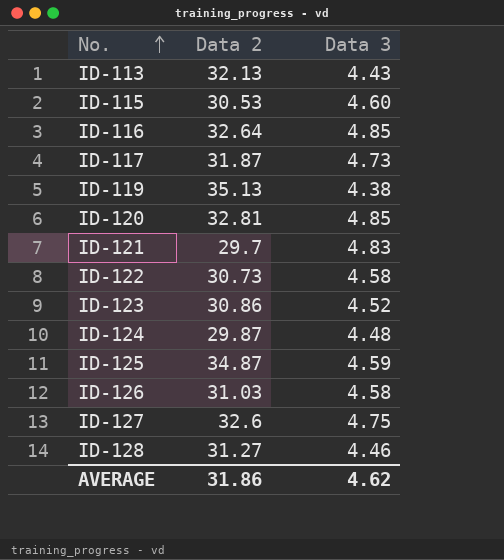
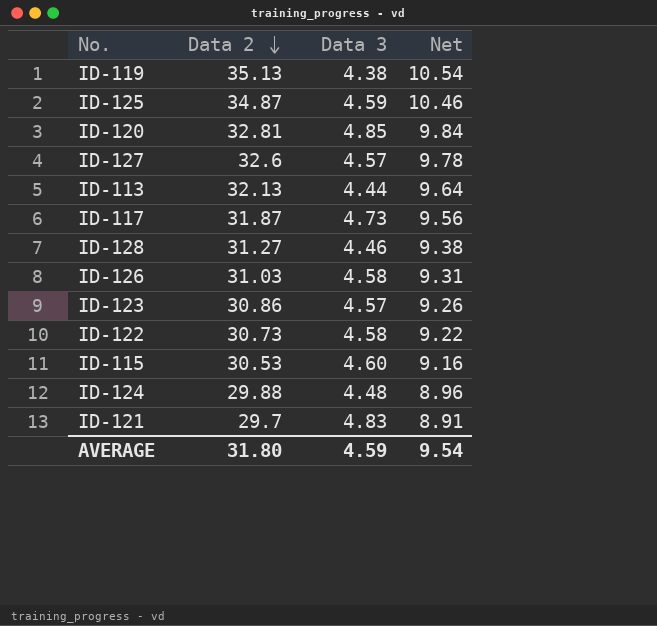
row order: No. ascending -> Data 2 descending
column Net | formula: none -> [Data 2] * 0.3
row ID-116: 32.64 | 4.85 -> none
ID-127 | Data 3: 4.75 -> 4.57
ID-113 | Data 3: 4.43 -> 4.44
ID-123 | Data 3: 4.52 -> 4.57
ID-124 | Data 2: 29.87 -> 29.88
AVERAGE | Data 2: 31.86 -> 31.80
AVERAGE | Data 3: 4.62 -> 4.59

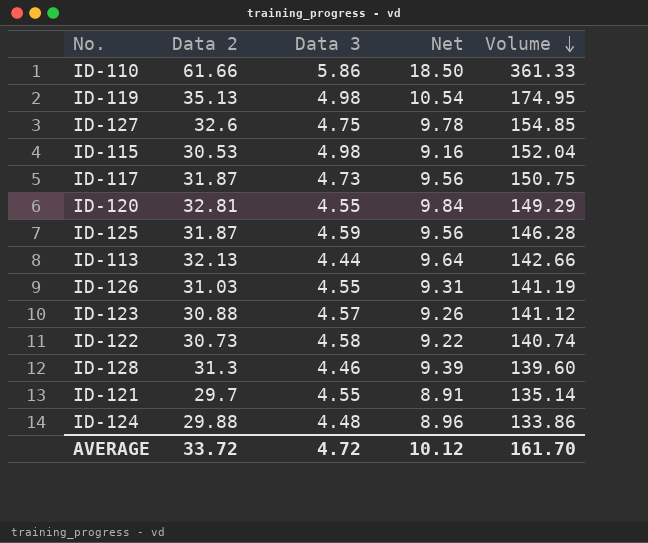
row order: Data 2 descending -> Volume descending
column Volume | formula: none -> [Data 2] * [Data 3]
row ID-110: none -> 61.66 | 5.86 | 18.50 | 361.33
ID-119 | Data 3: 4.38 -> 4.98
ID-127 | Data 3: 4.57 -> 4.75
ID-115 | Data 3: 4.60 -> 4.98
ID-120 | Data 3: 4.85 -> 4.55
ID-125 | Data 2: 34.87 -> 31.87
ID-125 | Net: 10.46 -> 9.56
ID-126 | Data 3: 4.58 -> 4.55
ID-123 | Data 2: 30.86 -> 30.88
ID-128 | Data 2: 31.27 -> 31.3
ID-128 | Net: 9.38 -> 9.39
ID-121 | Data 3: 4.83 -> 4.55
AVERAGE | Data 2: 31.80 -> 33.72
AVERAGE | Data 3: 4.59 -> 4.72
AVERAGE | Net: 9.54 -> 10.12

